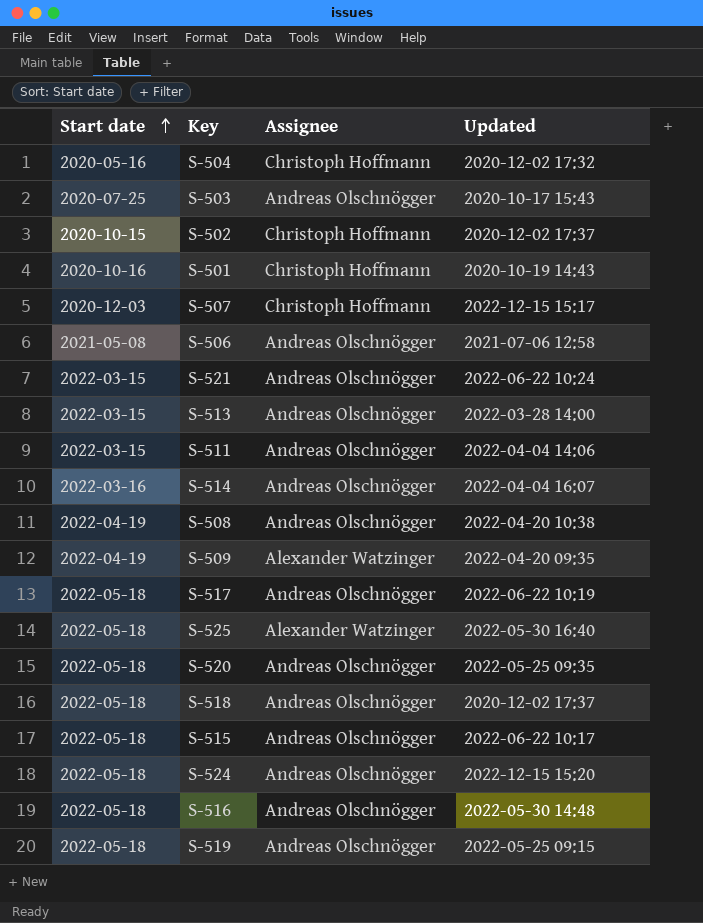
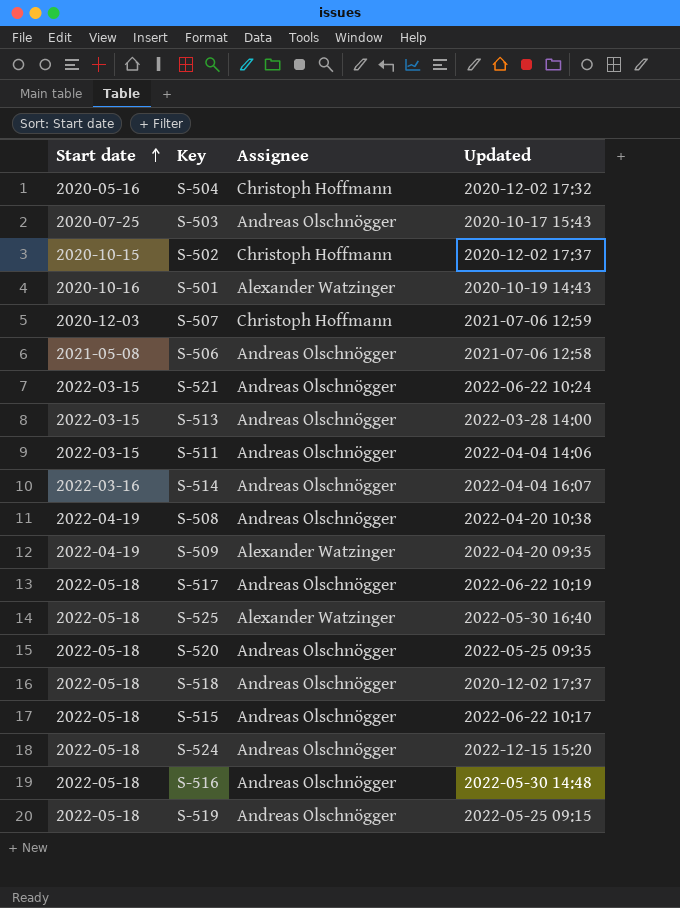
S-501 | Assignee: Christoph Hoffmann -> Alexander Watzinger
S-507 | Updated: 2022-12-15 15:17 -> 2021-07-06 12:59

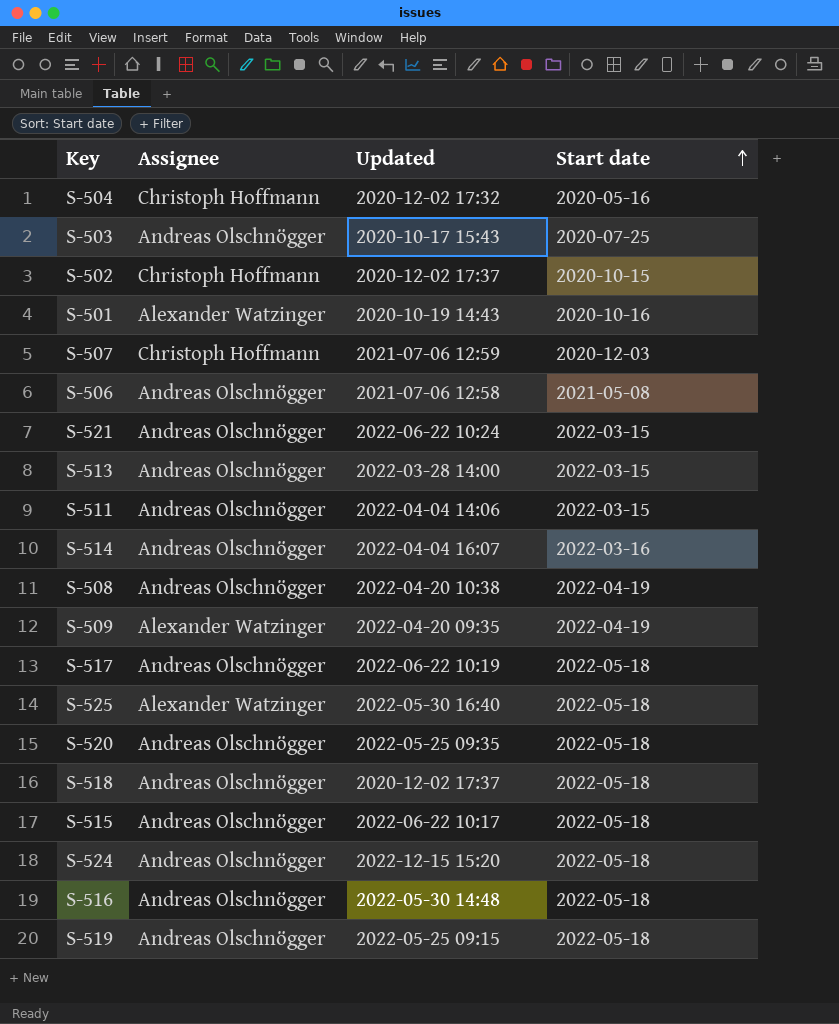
column Start date | position: 1 -> 4

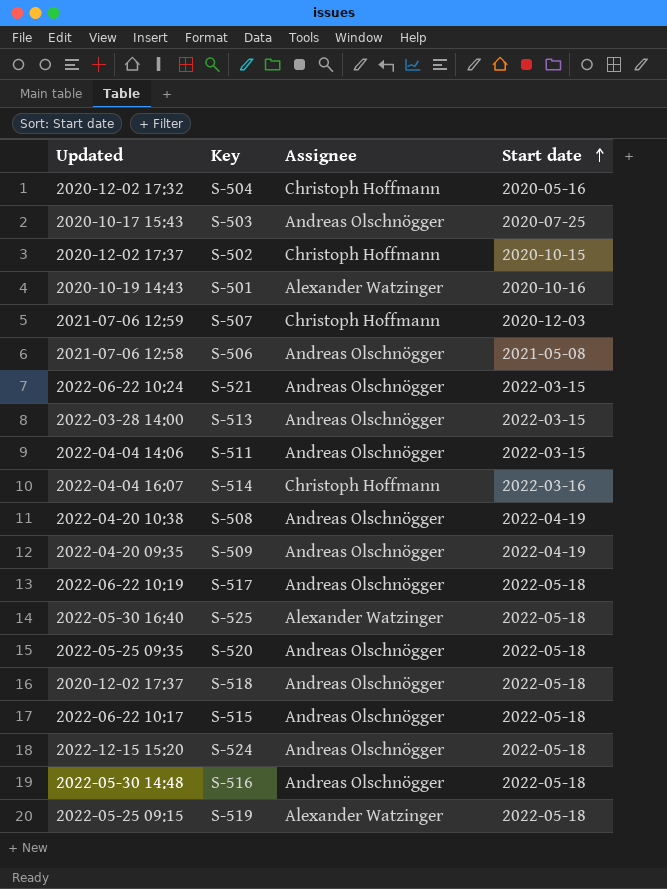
column Updated | position: 3 -> 1
S-514 | Assignee: Andreas Olschnögger -> Christoph Hoffmann
S-509 | Assignee: Alexander Watzinger -> Andreas Olschnögger
S-519 | Assignee: Andreas Olschnögger -> Alexander Watzinger

